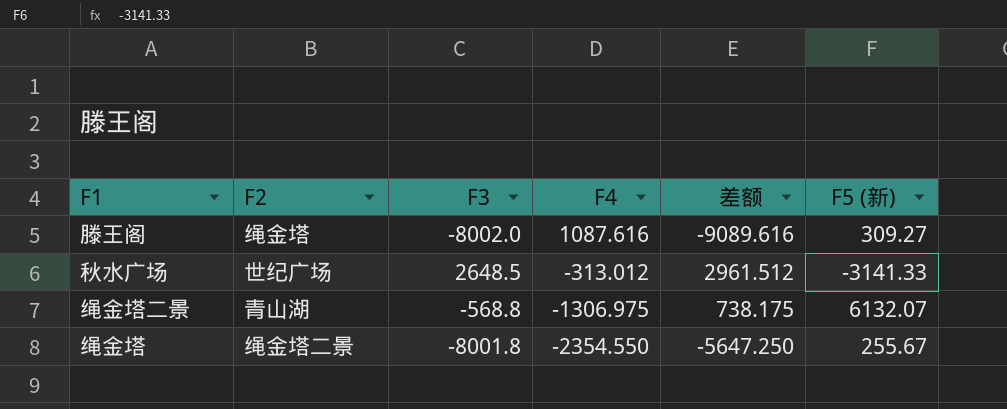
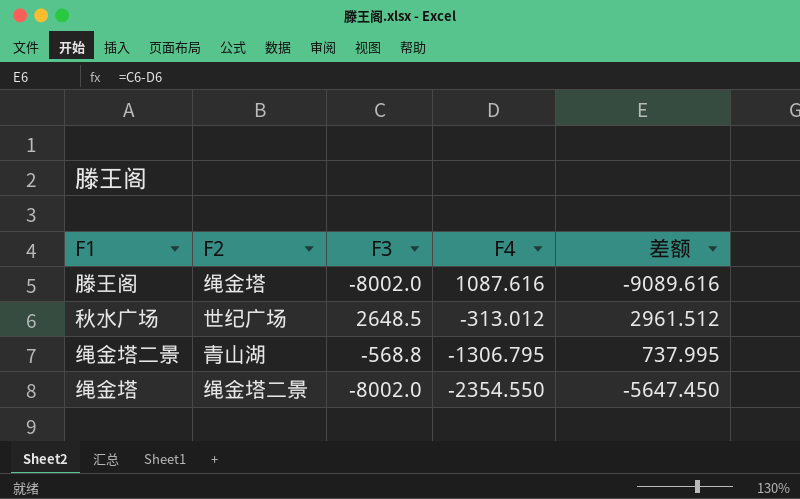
column F5 (新) | position: 6 -> none
绳金塔二景 | F4: -1306.975 -> -1306.795
绳金塔二景 | 差额: 738.175 -> 737.995
绳金塔 | F3: -8001.8 -> -8002.0
绳金塔 | 差额: -5647.250 -> -5647.450

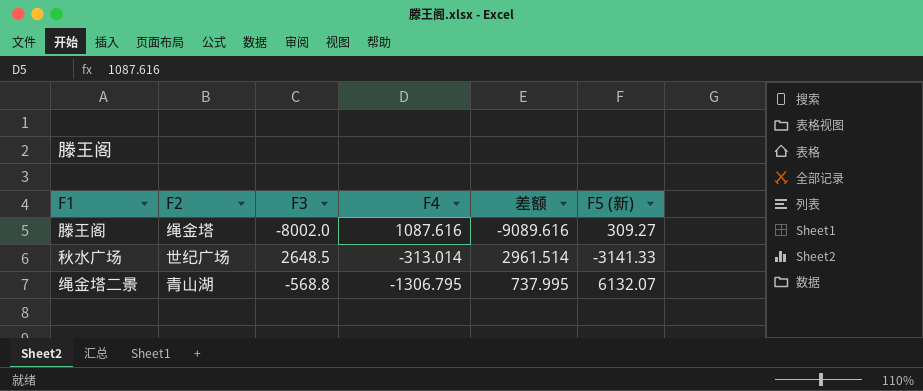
column F5 (新) | position: none -> 6
row 绳金塔: 绳金塔二景 | -8002.0 | -2354.550 | -5647.450 -> none
秋水广场 | F4: -313.012 -> -313.014
秋水广场 | 差额: 2961.512 -> 2961.514

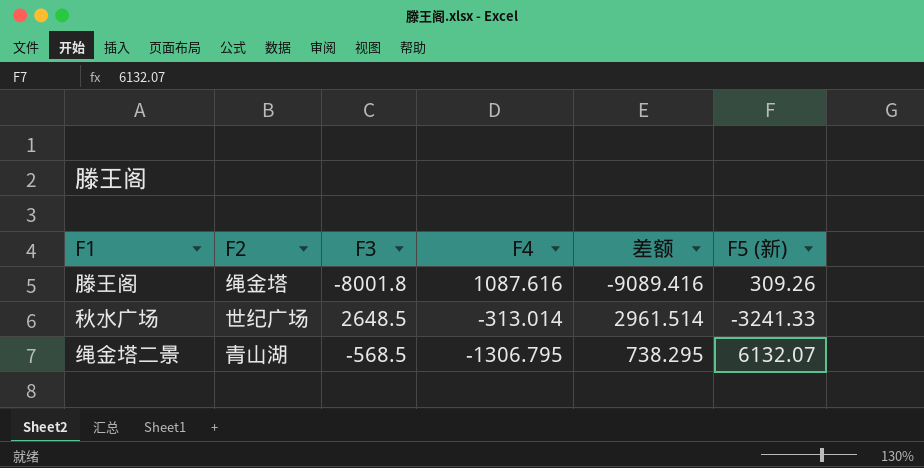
滕王阁 | F3: -8002.0 -> -8001.8
滕王阁 | 差额: -9089.616 -> -9089.416
滕王阁 | F5 (新): 309.27 -> 309.26
秋水广场 | F5 (新): -3141.33 -> -3241.33
绳金塔二景 | F3: -568.8 -> -568.5
绳金塔二景 | 差额: 737.995 -> 738.295

